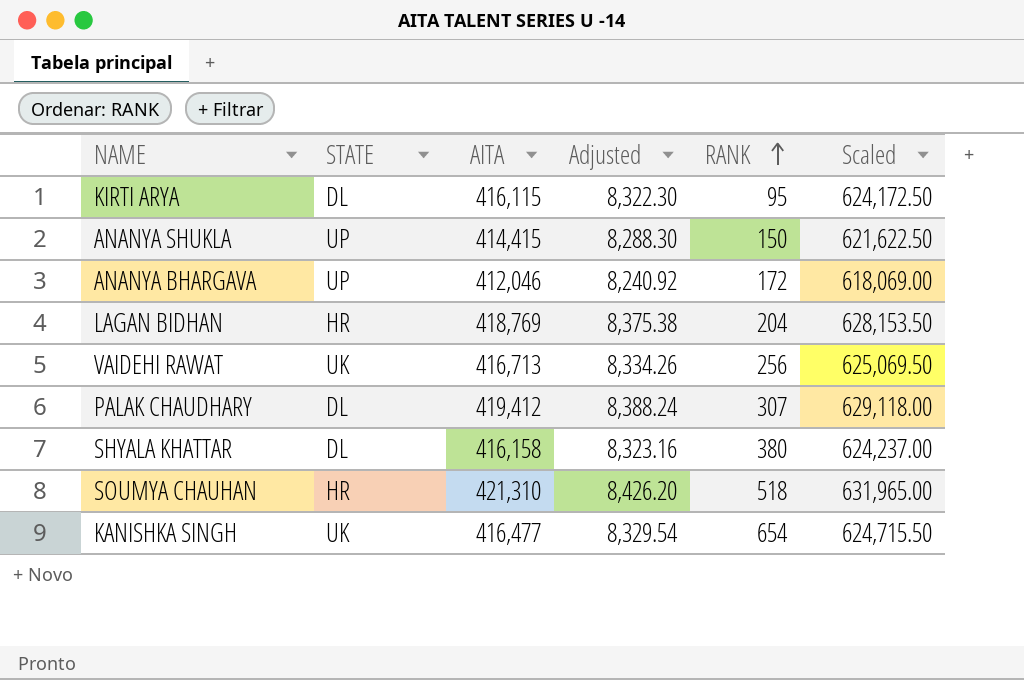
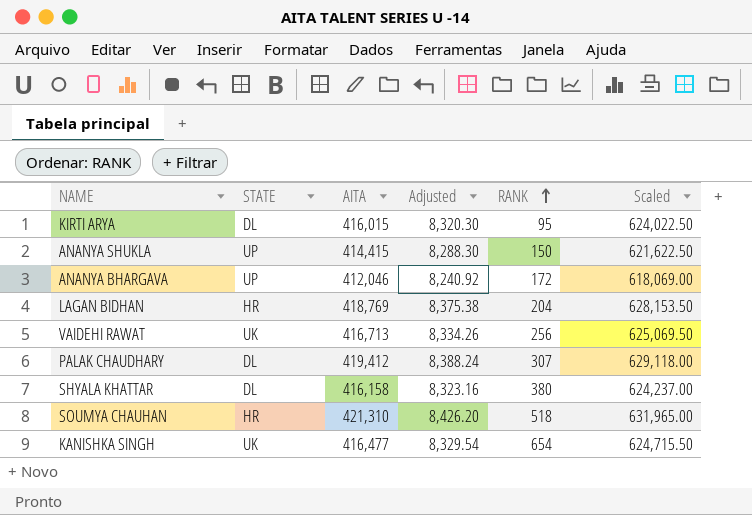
KIRTI ARYA | AITA: 416,115 -> 416,015
KIRTI ARYA | Adjusted: 8,322.30 -> 8,320.30
KIRTI ARYA | Scaled: 624,172.50 -> 624,022.50

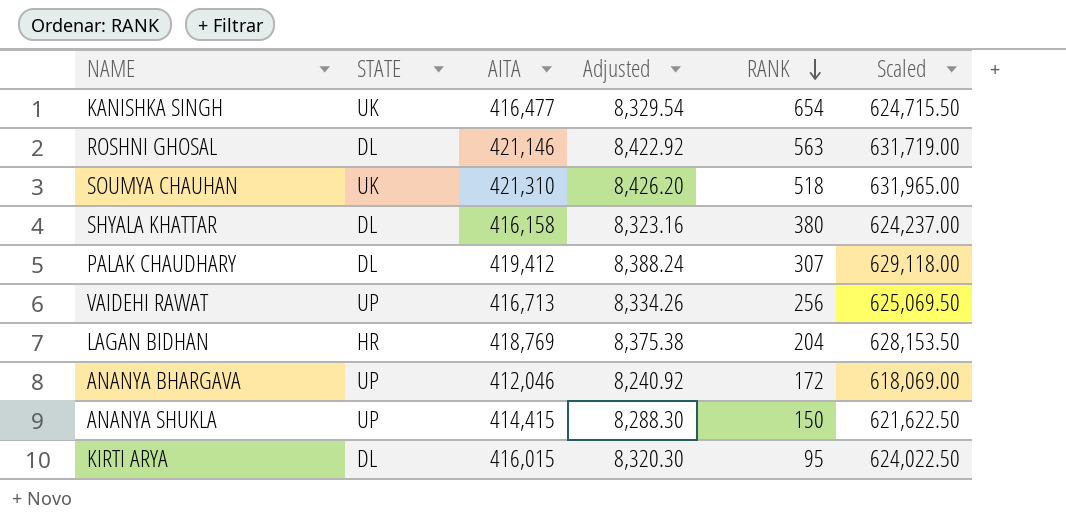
row order: RANK ascending -> RANK descending
row ROSHNI GHOSAL: none -> DL | 421,146 | 8,422.92 | 563 | 631,719.00
SOUMYA CHAUHAN | STATE: HR -> UK
VAIDEHI RAWAT | STATE: UK -> UP

